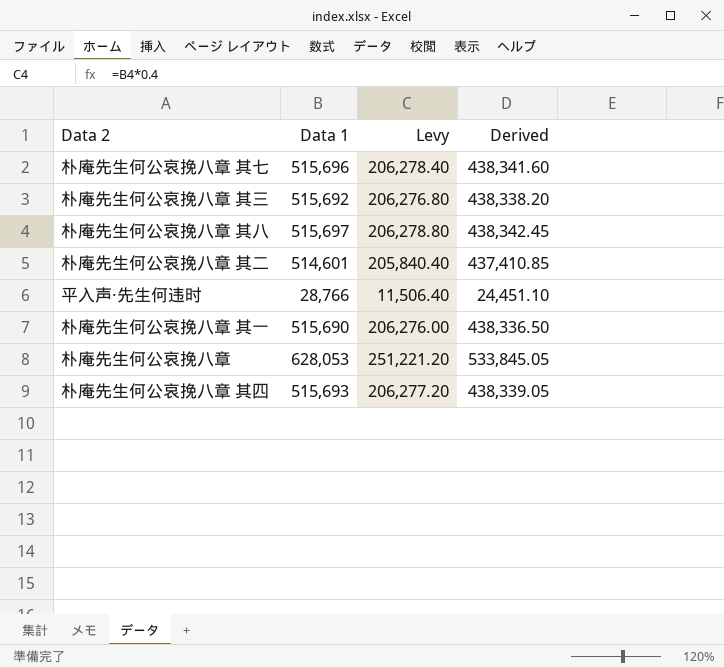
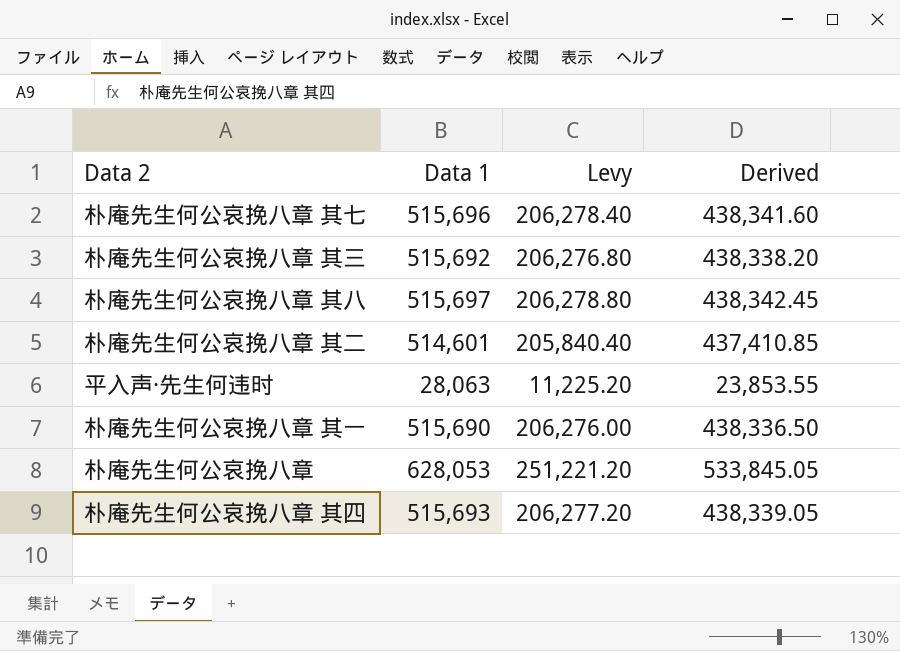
平入声·先生何违时 | Data 1: 28,766 -> 28,063
平入声·先生何违时 | Levy: 11,506.40 -> 11,225.20
平入声·先生何违时 | Derived: 24,451.10 -> 23,853.55

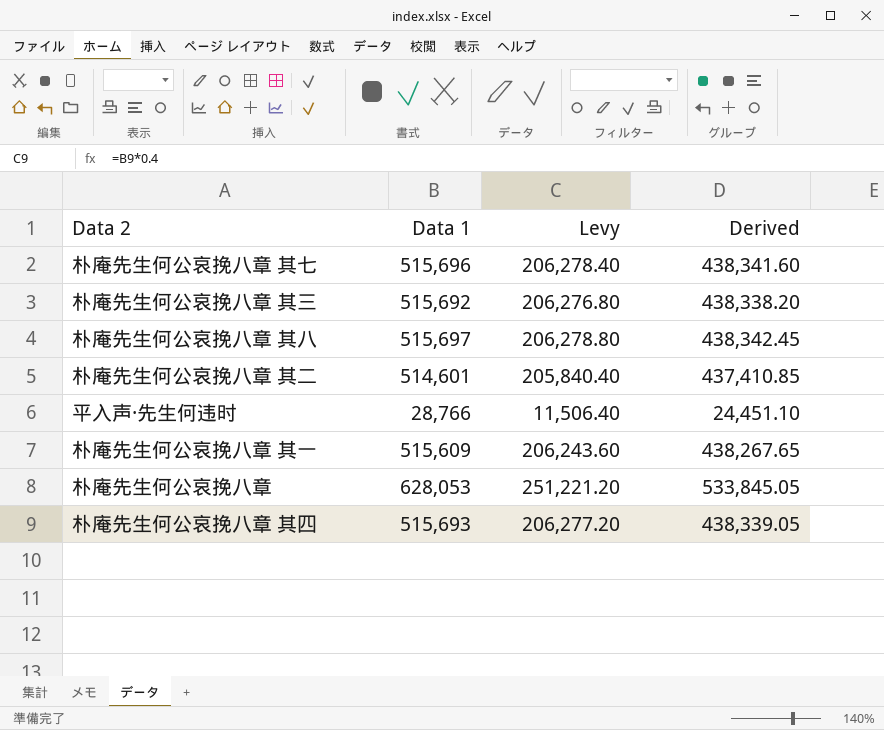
平入声·先生何违时 | Data 1: 28,063 -> 28,766
平入声·先生何违时 | Levy: 11,225.20 -> 11,506.40
平入声·先生何违时 | Derived: 23,853.55 -> 24,451.10
朴庵先生何公哀挽八章 其一 | Data 1: 515,690 -> 515,609
朴庵先生何公哀挽八章 其一 | Levy: 206,276.00 -> 206,243.60
朴庵先生何公哀挽八章 其一 | Derived: 438,336.50 -> 438,267.65

